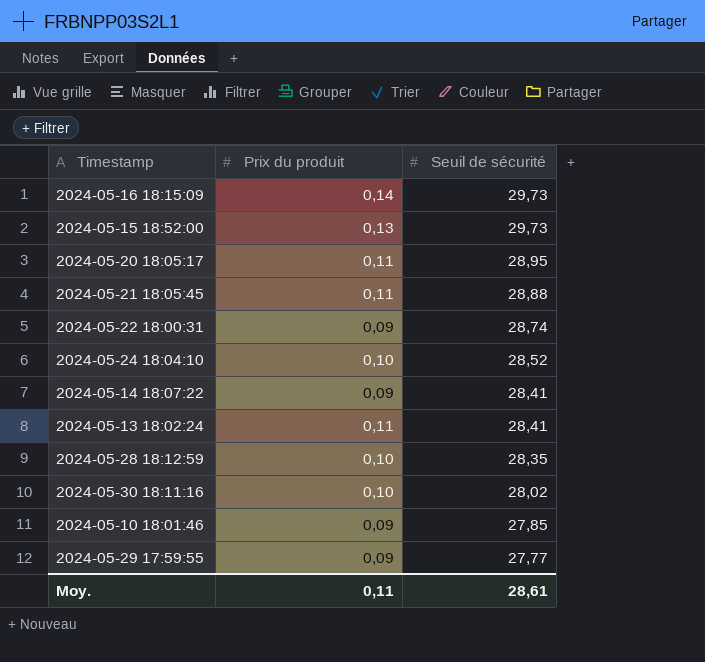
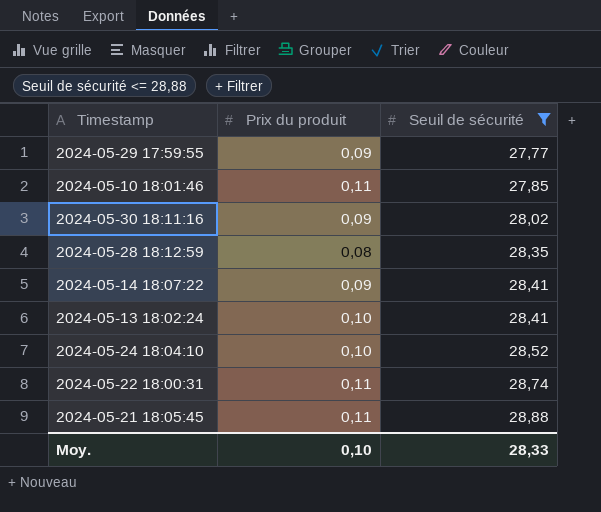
filter: none -> Seuil de sécurité <= 28,88
row order: Seuil de sécurité descending -> Seuil de sécurité ascending
2024-05-10 18:01:46 | Prix du produit: 0,09 -> 0,11
2024-05-30 18:11:16 | Prix du produit: 0,10 -> 0,09
2024-05-28 18:12:59 | Prix du produit: 0,10 -> 0,08
2024-05-13 18:02:24 | Prix du produit: 0,11 -> 0,10
2024-05-22 18:00:31 | Prix du produit: 0,09 -> 0,11
Moy. | Prix du produit: 0,11 -> 0,10
Moy. | Seuil de sécurité: 28,61 -> 28,33

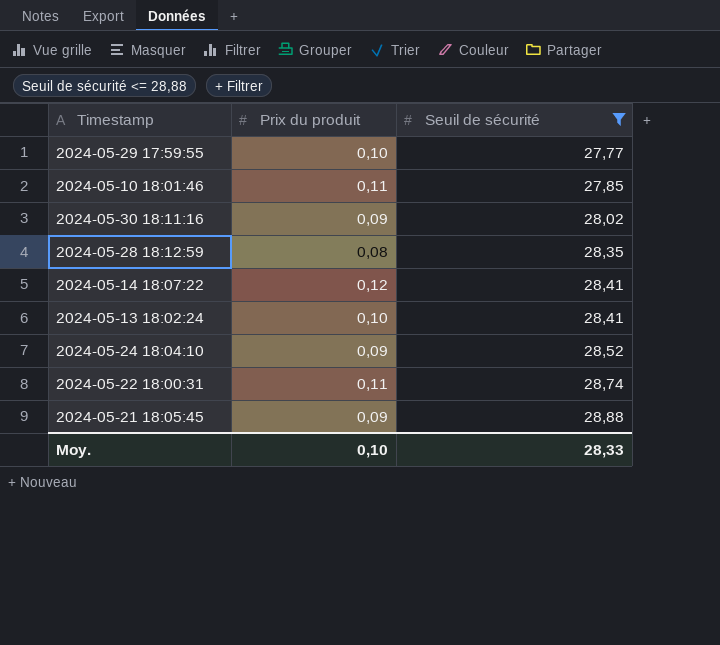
2024-05-29 17:59:55 | Prix du produit: 0,09 -> 0,10
2024-05-14 18:07:22 | Prix du produit: 0,09 -> 0,12
2024-05-24 18:04:10 | Prix du produit: 0,10 -> 0,09
2024-05-21 18:05:45 | Prix du produit: 0,11 -> 0,09

